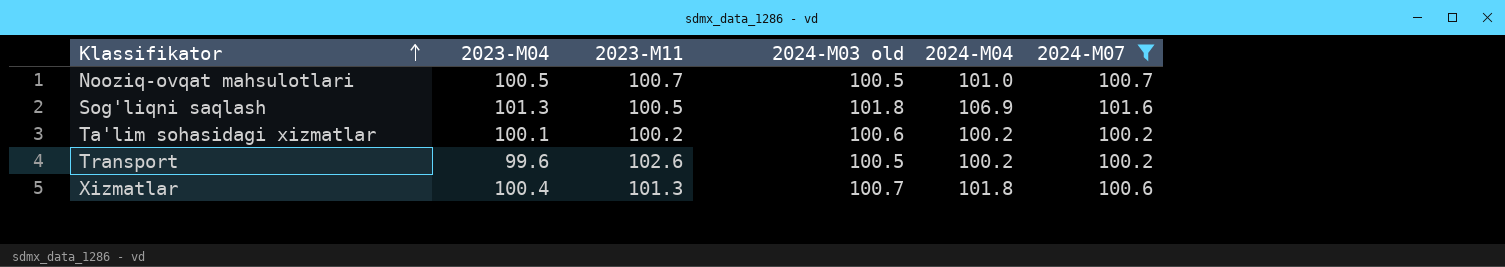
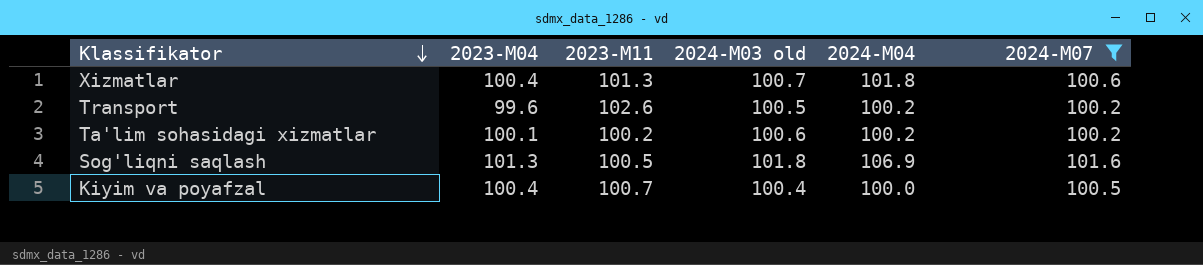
row order: Klassifikator ascending -> Klassifikator descending
row Nooziq-ovqat mahsulotlari: 100.5 | 100.7 | 100.5 | 101.0 | 100.7 -> none
row Kiyim va poyafzal: none -> 100.4 | 100.7 | 100.4 | 100.0 | 100.5

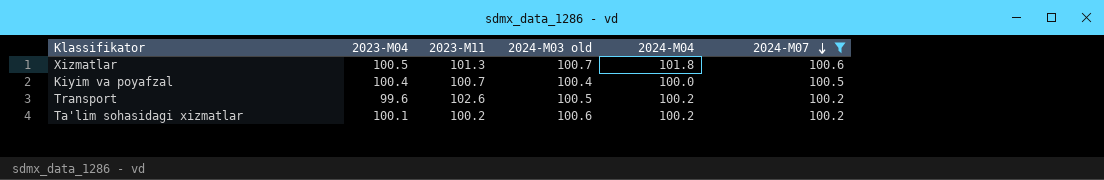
row order: Klassifikator descending -> 2024-M07 descending
row Sog'liqni saqlash: 101.3 | 100.5 | 101.8 | 106.9 | 101.6 -> none
Xizmatlar | 2023-M04: 100.4 -> 100.5

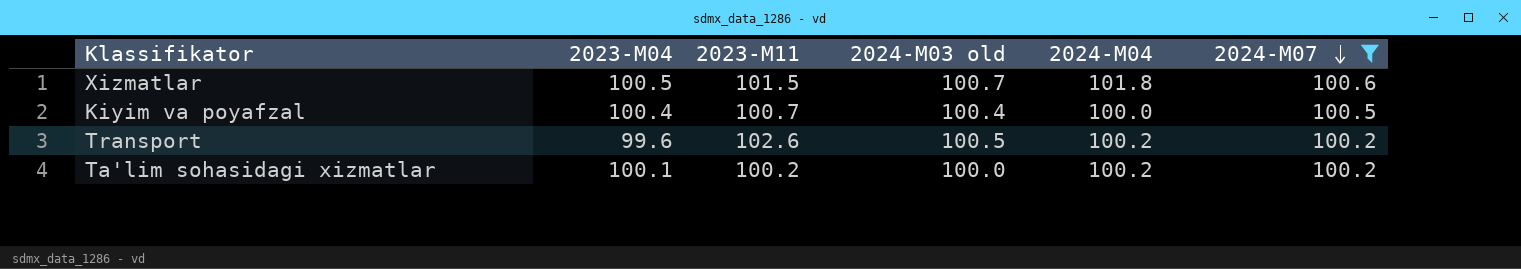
Xizmatlar | 2023-M11: 101.3 -> 101.5
Ta'lim sohasidagi xizmatlar | 2024-M03 old: 100.6 -> 100.0

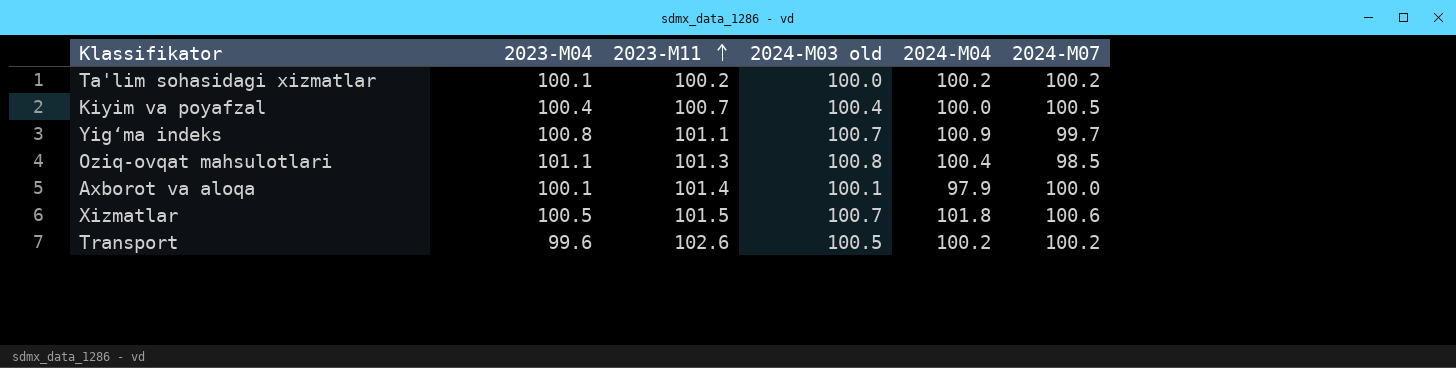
filter: 2024-M07 >= 100.2 -> none
row order: 2024-M07 descending -> 2023-M11 ascending

